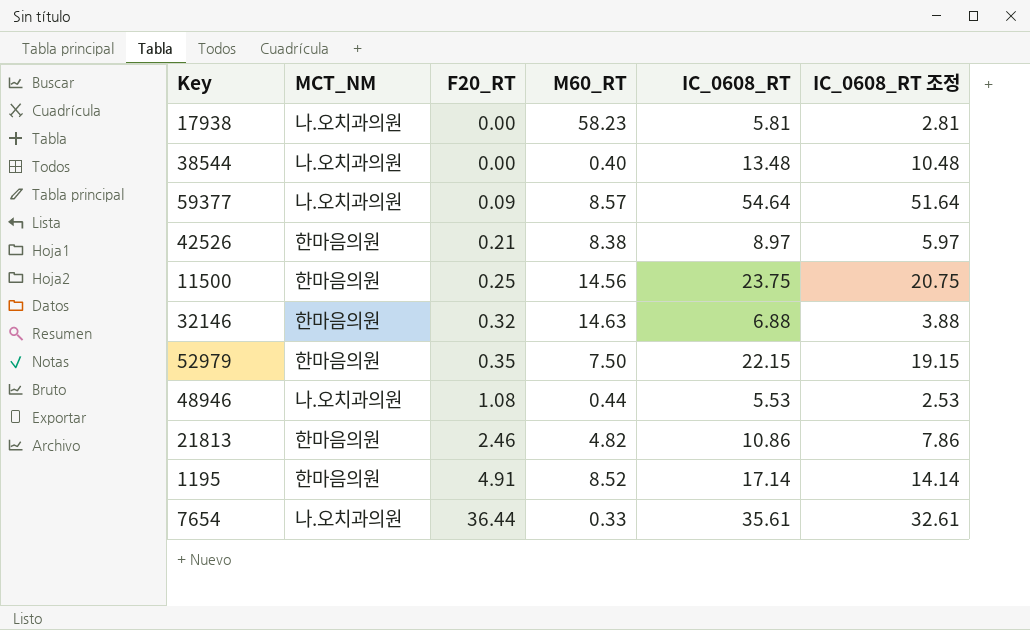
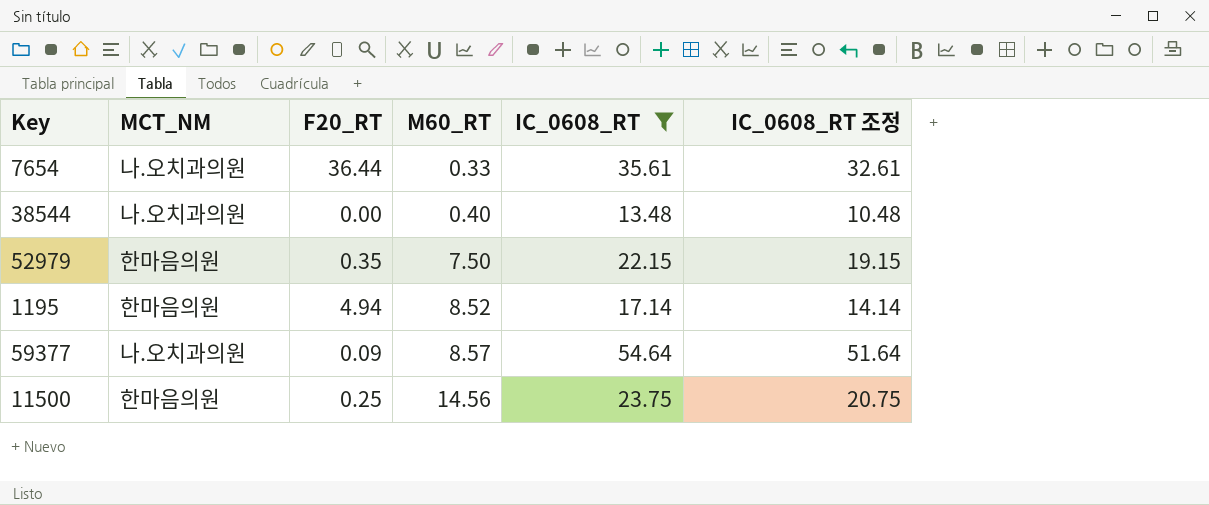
filter: none -> IC_0608_RT >= 13.48
row order: F20_RT ascending -> M60_RT ascending
1195 | F20_RT: 4.91 -> 4.94

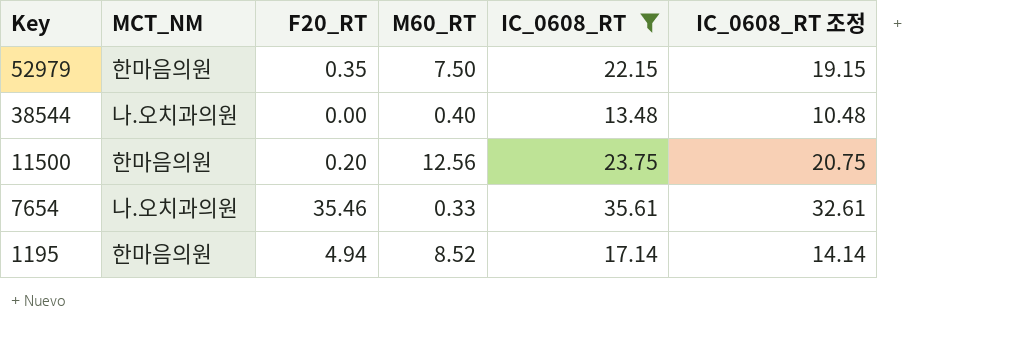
row order: M60_RT ascending -> Key descending
row 59377: 나.오치과의원 | 0.09 | 8.57 | 54.64 | 51.64 -> none
11500 | F20_RT: 0.25 -> 0.20
11500 | M60_RT: 14.56 -> 12.56
7654 | F20_RT: 36.44 -> 35.46

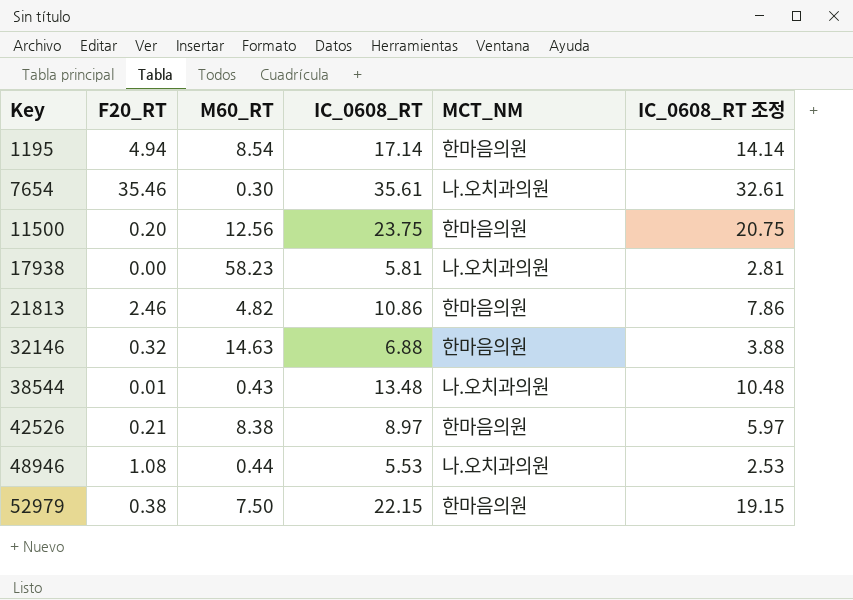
filter: IC_0608_RT >= 13.48 -> none
row order: Key descending -> Key ascending
column MCT_NM | position: 2 -> 5
1195 | M60_RT: 8.52 -> 8.54
7654 | M60_RT: 0.33 -> 0.30
38544 | F20_RT: 0.00 -> 0.01
38544 | M60_RT: 0.40 -> 0.43
52979 | F20_RT: 0.35 -> 0.38

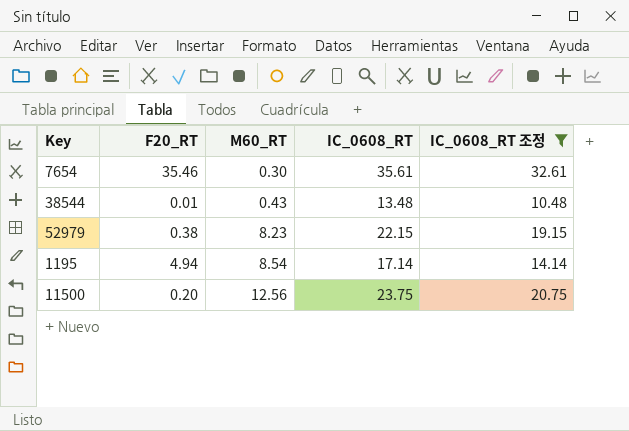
filter: none -> IC_0608_RT 조정 >= 10.48
row order: Key ascending -> M60_RT ascending
column MCT_NM | position: 5 -> none
52979 | M60_RT: 7.50 -> 8.23

